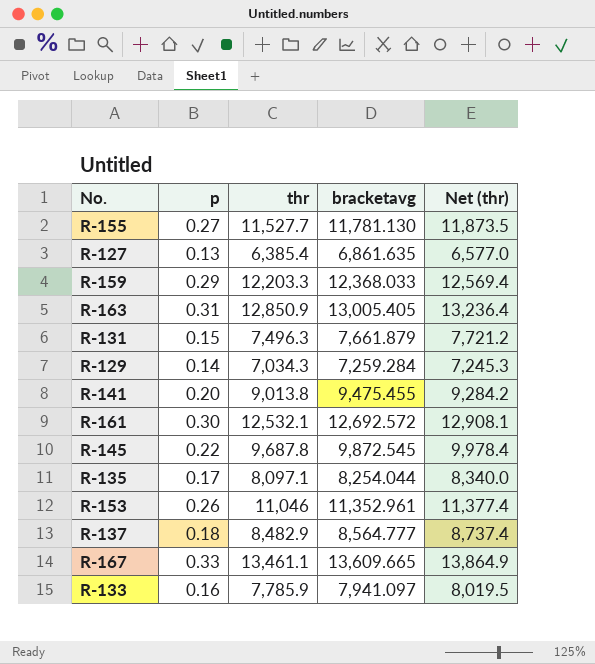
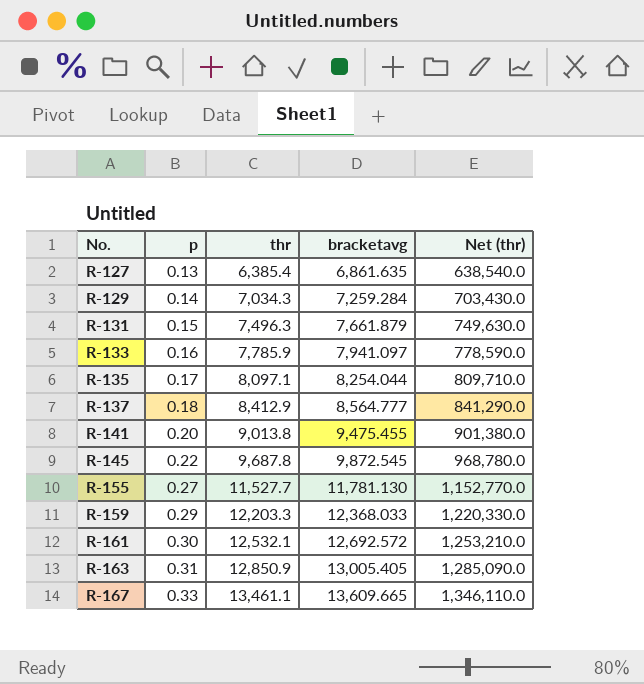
row order: none -> No. ascending
column Net (thr) | formula: [thr] * 1.03 -> [thr] * 100
row R-153: 0.26 | 11,046 | 11,352.961 | 11,377.4 -> none
R-137 | thr: 8,482.9 -> 8,412.9

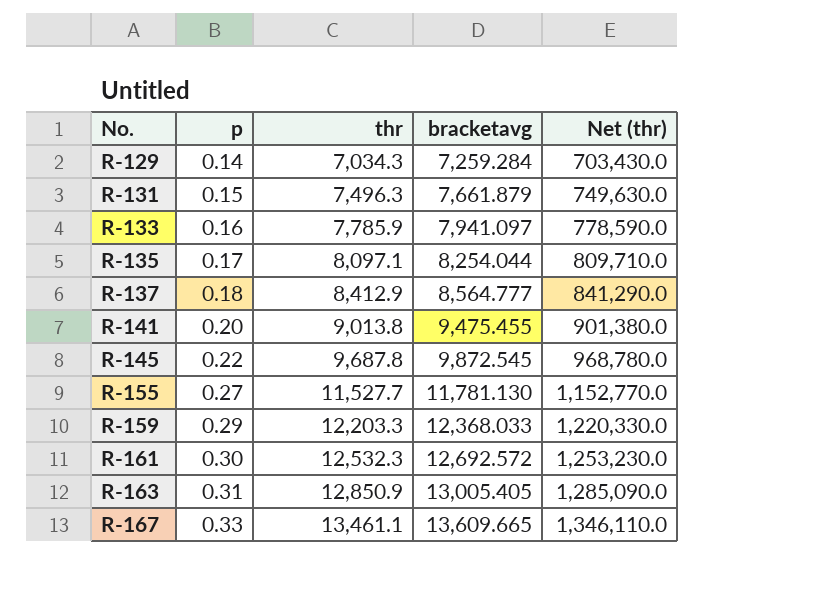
row R-127: 0.13 | 6,385.4 | 6,861.635 | 638,540.0 -> none
R-161 | thr: 12,532.1 -> 12,532.3
R-161 | Net (thr): 1,253,210.0 -> 1,253,230.0

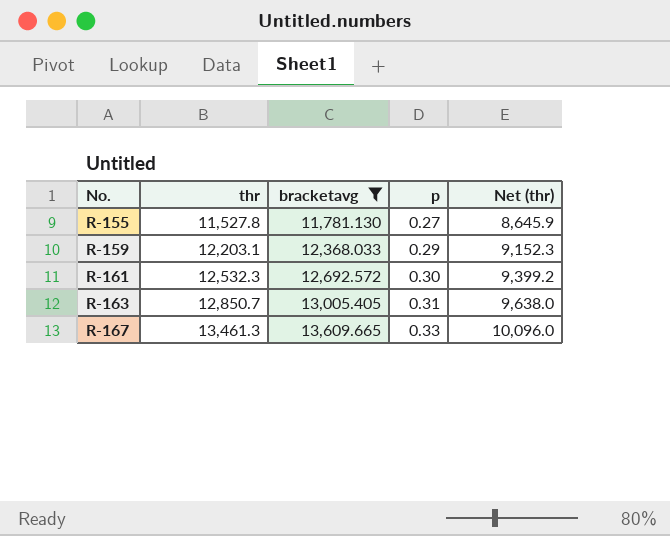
filter: none -> bracketavg >= 11,781.130
column p | position: 2 -> 4
column Net (thr) | formula: [thr] * 100 -> [thr] * 0.75
R-155 | thr: 11,527.7 -> 11,527.8
R-159 | thr: 12,203.3 -> 12,203.1
R-163 | thr: 12,850.9 -> 12,850.7
R-167 | thr: 13,461.1 -> 13,461.3

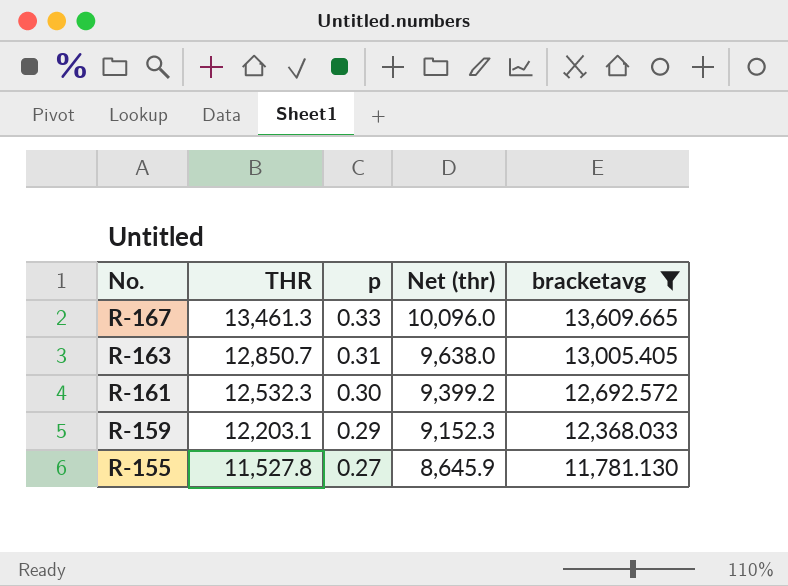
row order: No. ascending -> No. descending
column name: thr -> THR
column bracketavg | position: 3 -> 5

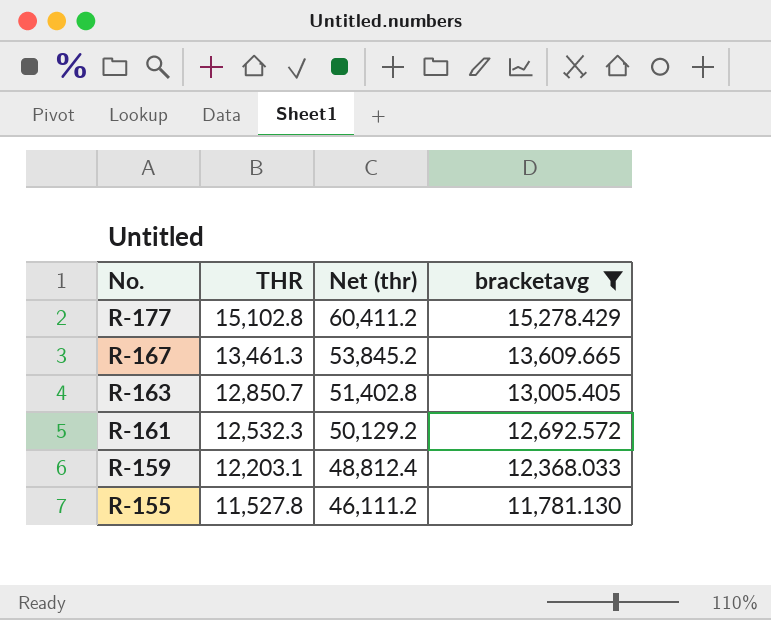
column p | position: 3 -> none
column Net (thr) | formula: [THR] * 0.75 -> [THR] * 4
row R-177: none -> 15,102.8 | 60,411.2 | 15,278.429

